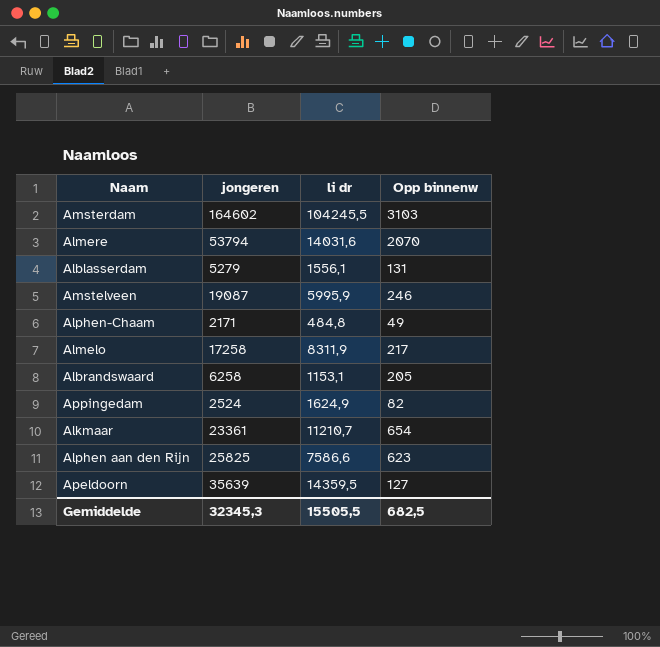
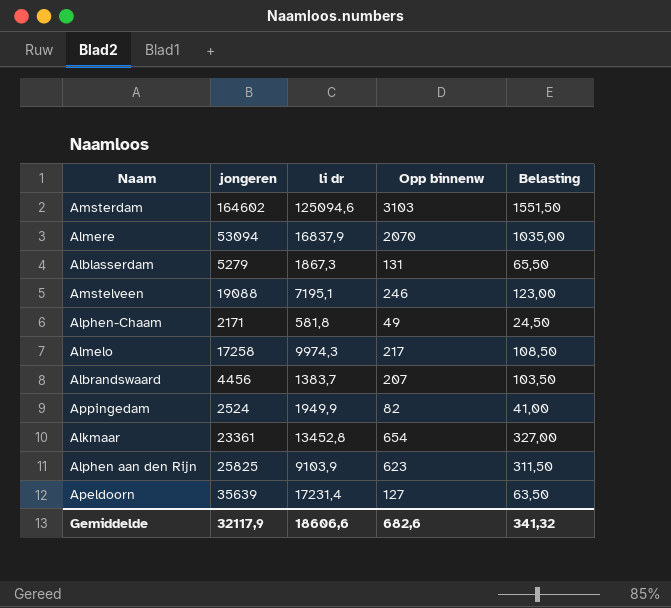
column Belasting | formula: none -> [Opp binnenw] * 0,5
Amsterdam | li dr: 104245,5 -> 125094,6
Almere | jongeren: 53794 -> 53094
Almere | li dr: 14031,6 -> 16837,9
Alblasserdam | li dr: 1556,1 -> 1867,3
Amstelveen | jongeren: 19087 -> 19088
Amstelveen | li dr: 5995,9 -> 7195,1
Alphen-Chaam | li dr: 484,8 -> 581,8
Almelo | li dr: 8311,9 -> 9974,3
Albrandswaard | jongeren: 6258 -> 4456
Albrandswaard | li dr: 1153,1 -> 1383,7
Albrandswaard | Opp binnenw: 205 -> 207
Appingedam | li dr: 1624,9 -> 1949,9
Alkmaar | li dr: 11210,7 -> 13452,8
Alphen aan den Rijn | li dr: 7586,6 -> 9103,9
Apeldoorn | li dr: 14359,5 -> 17231,4
Gemiddelde | jongeren: 32345,3 -> 32117,9
Gemiddelde | li dr: 15505,5 -> 18606,6
Gemiddelde | Opp binnenw: 682,5 -> 682,6

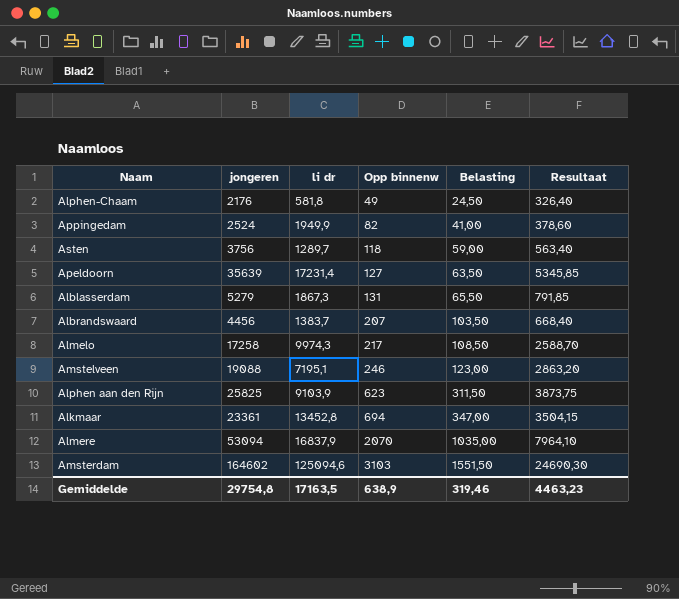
row order: none -> Opp binnenw ascending
column Resultaat | formula: none -> [jongeren] * 0,15
Alphen-Chaam | jongeren: 2171 -> 2176
row Asten: none -> 3756 | 1289,7 | 118 | 59,00 | 563,40
Alkmaar | Opp binnenw: 654 -> 694
Alkmaar | Belasting: 327,00 -> 347,00
Gemiddelde | jongeren: 32117,9 -> 29754,8
Gemiddelde | li dr: 18606,6 -> 17163,5
Gemiddelde | Opp binnenw: 682,6 -> 638,9
Gemiddelde | Belasting: 341,32 -> 319,46

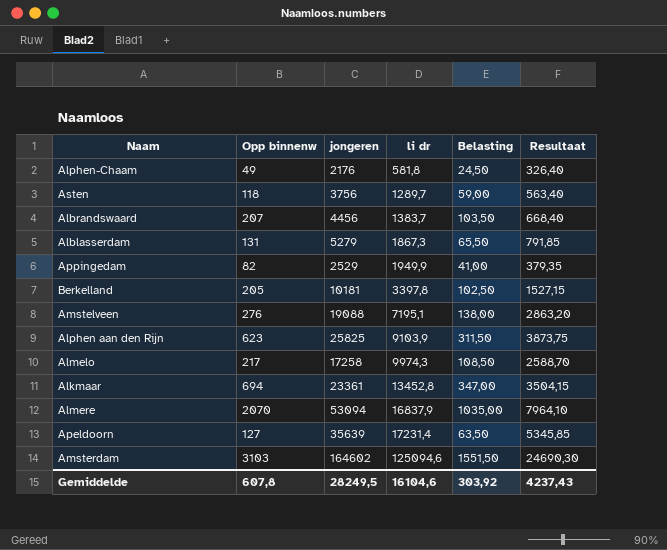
row order: Opp binnenw ascending -> li dr ascending
column Opp binnenw | position: 4 -> 2
Appingedam | jongeren: 2524 -> 2529
Appingedam | Resultaat: 378,60 -> 379,35
row Berkelland: none -> 205 | 10181 | 3397,8 | 102,50 | 1527,15
Amstelveen | Opp binnenw: 246 -> 276
Amstelveen | Belasting: 123,00 -> 138,00
Gemiddelde | Opp binnenw: 638,9 -> 607,8
Gemiddelde | jongeren: 29754,8 -> 28249,5
Gemiddelde | li dr: 17163,5 -> 16104,6
Gemiddelde | Belasting: 319,46 -> 303,92
Gemiddelde | Resultaat: 4463,23 -> 4237,43

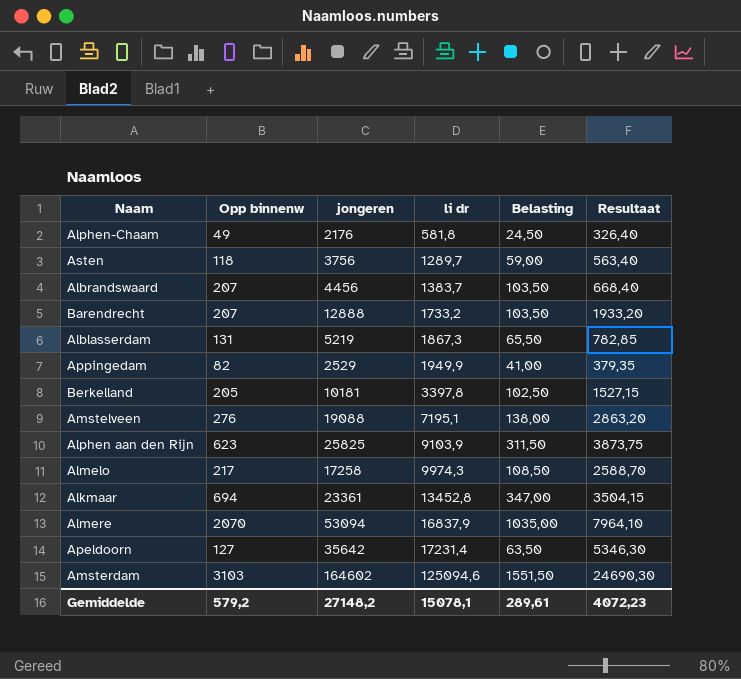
row Barendrecht: none -> 207 | 12888 | 1733,2 | 103,50 | 1933,20
Alblasserdam | jongeren: 5279 -> 5219
Alblasserdam | Resultaat: 791,85 -> 782,85
Apeldoorn | jongeren: 35639 -> 35642
Apeldoorn | Resultaat: 5345,85 -> 5346,30
Gemiddelde | Opp binnenw: 607,8 -> 579,2
Gemiddelde | jongeren: 28249,5 -> 27148,2
Gemiddelde | li dr: 16104,6 -> 15078,1
Gemiddelde | Belasting: 303,92 -> 289,61
Gemiddelde | Resultaat: 4237,43 -> 4072,23

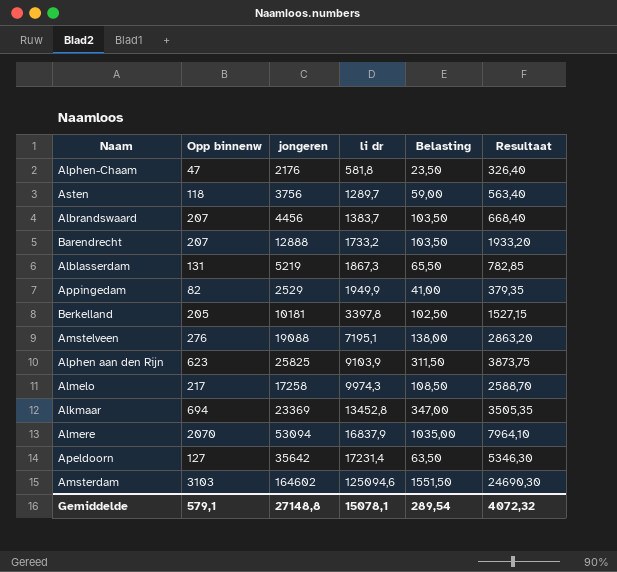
Alphen-Chaam | Opp binnenw: 49 -> 47
Alphen-Chaam | Belasting: 24,50 -> 23,50
Alkmaar | jongeren: 23361 -> 23369
Alkmaar | Resultaat: 3504,15 -> 3505,35
Gemiddelde | Opp binnenw: 579,2 -> 579,1
Gemiddelde | jongeren: 27148,2 -> 27148,8
Gemiddelde | Belasting: 289,61 -> 289,54
Gemiddelde | Resultaat: 4072,23 -> 4072,32

